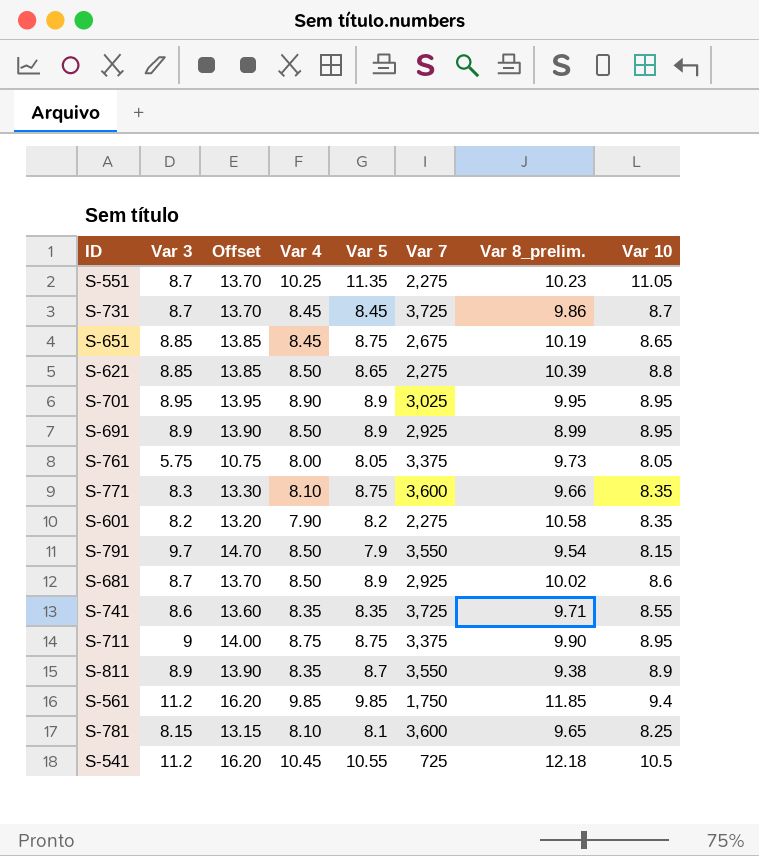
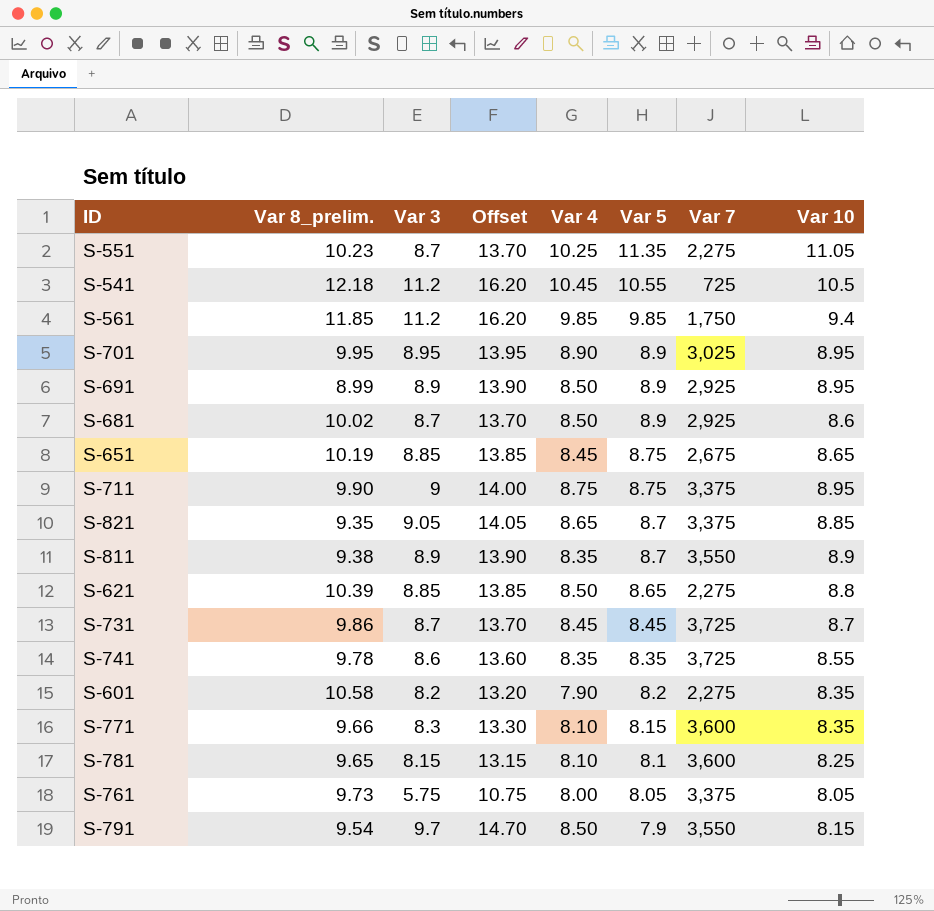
row order: none -> Var 5 descending
column Var 8_prelim. | position: 7 -> 2
row S-821: none -> 9.35 | 9.05 | 14.05 | 8.65 | 8.7 | 3,375 | 8.85
S-741 | Var 8_prelim.: 9.71 -> 9.78
S-771 | Var 5: 8.75 -> 8.15

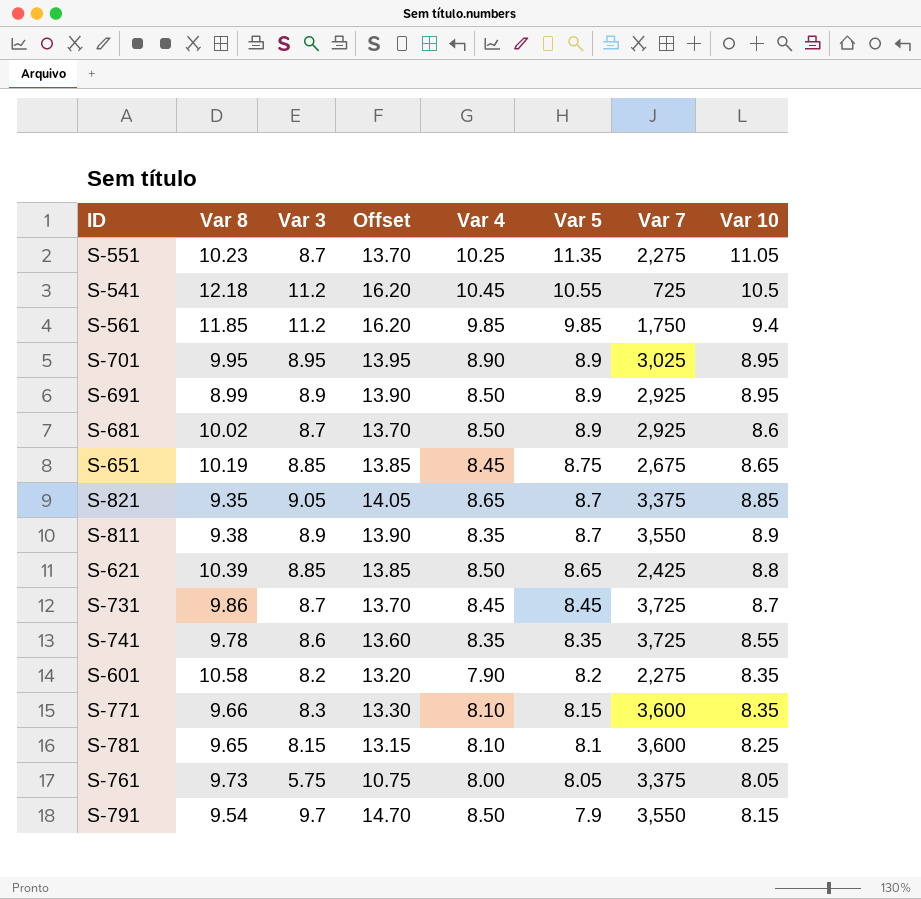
column name: Var 8_prelim. -> Var 8
row S-711: 9.90 | 9 | 14.00 | 8.75 | 8.75 | 3,375 | 8.95 -> none
S-621 | Var 7: 2,275 -> 2,425

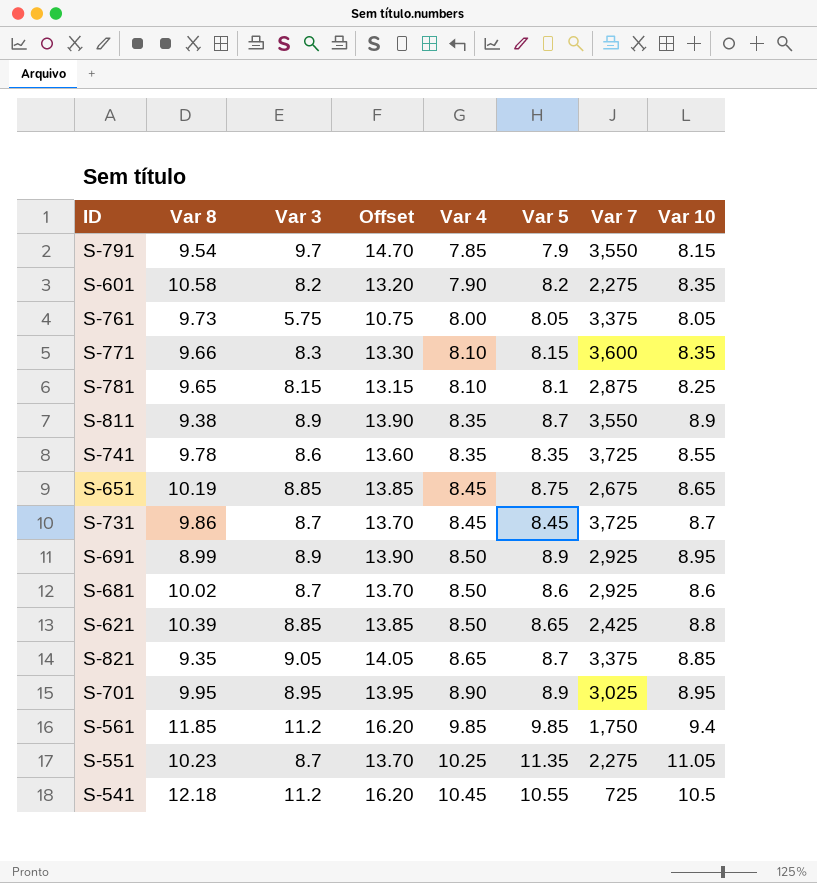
row order: Var 5 descending -> Var 4 ascending
S-791 | Var 4: 8.50 -> 7.85
S-781 | Var 7: 3,600 -> 2,875
S-681 | Var 5: 8.9 -> 8.6

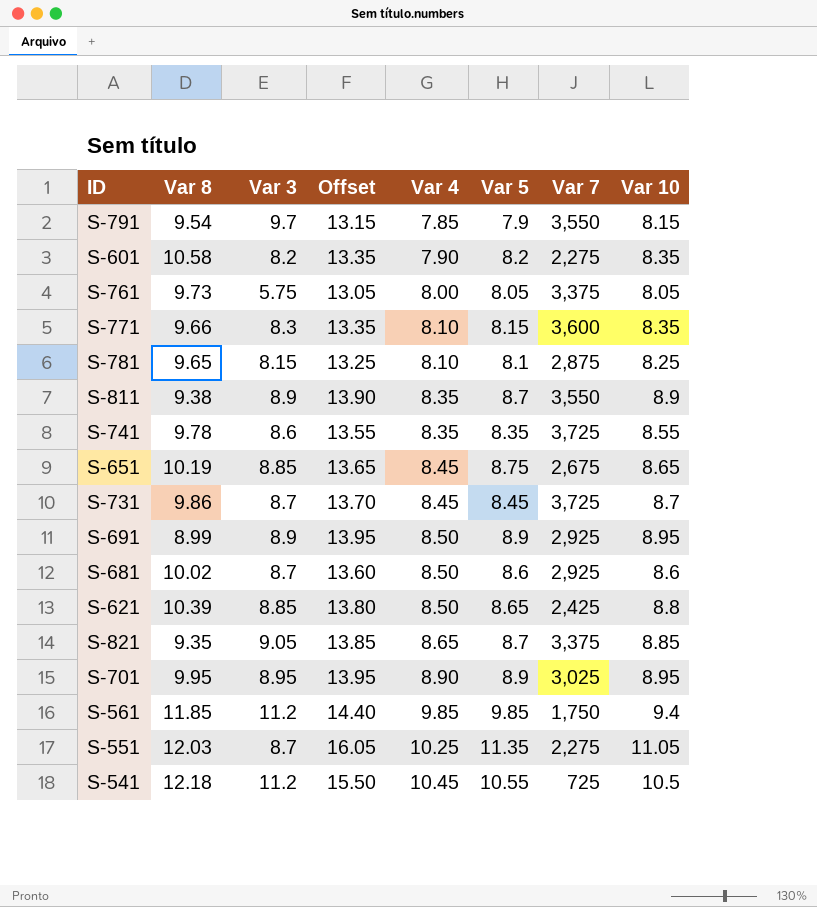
column Offset | formula: [Var 3] + 5 -> [Var 10] + 5
S-551 | Var 8: 10.23 -> 12.03

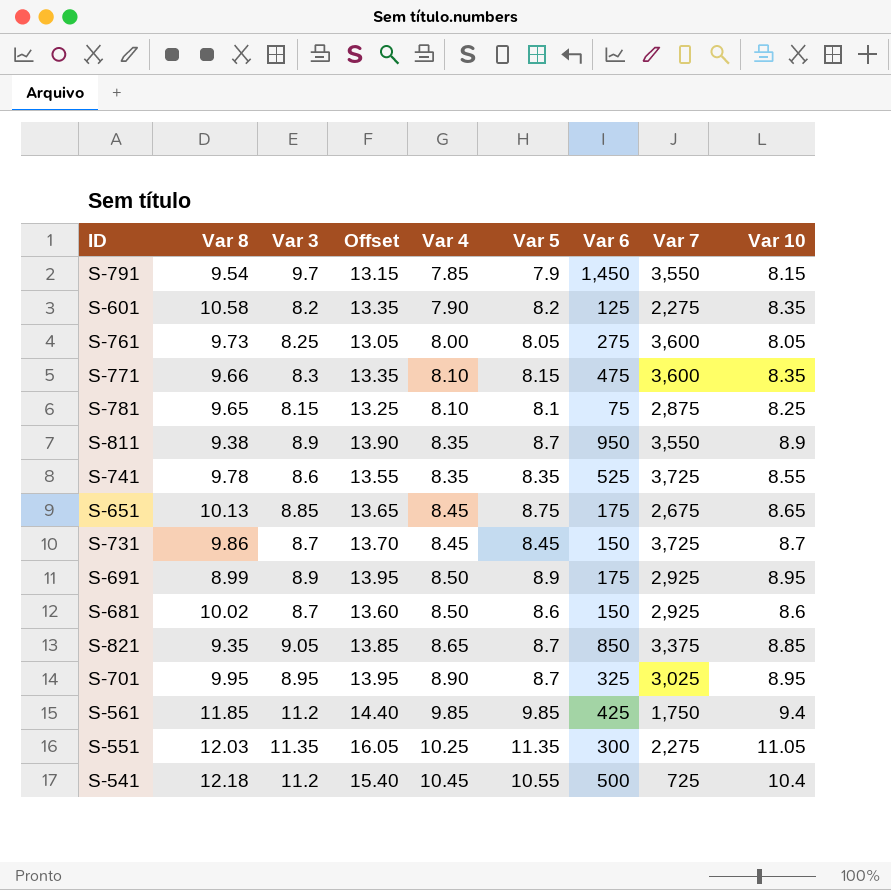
column Var 6 | position: none -> 7
row S-621: 10.39 | 8.85 | 13.80 | 8.50 | 8.65 | 2,425 | 8.8 -> none
S-761 | Var 3: 5.75 -> 8.25
S-761 | Var 7: 3,375 -> 3,600
S-651 | Var 8: 10.19 -> 10.13
S-701 | Var 5: 8.9 -> 8.7
S-551 | Var 3: 8.7 -> 11.35
S-541 | Offset: 15.50 -> 15.40
S-541 | Var 10: 10.5 -> 10.4

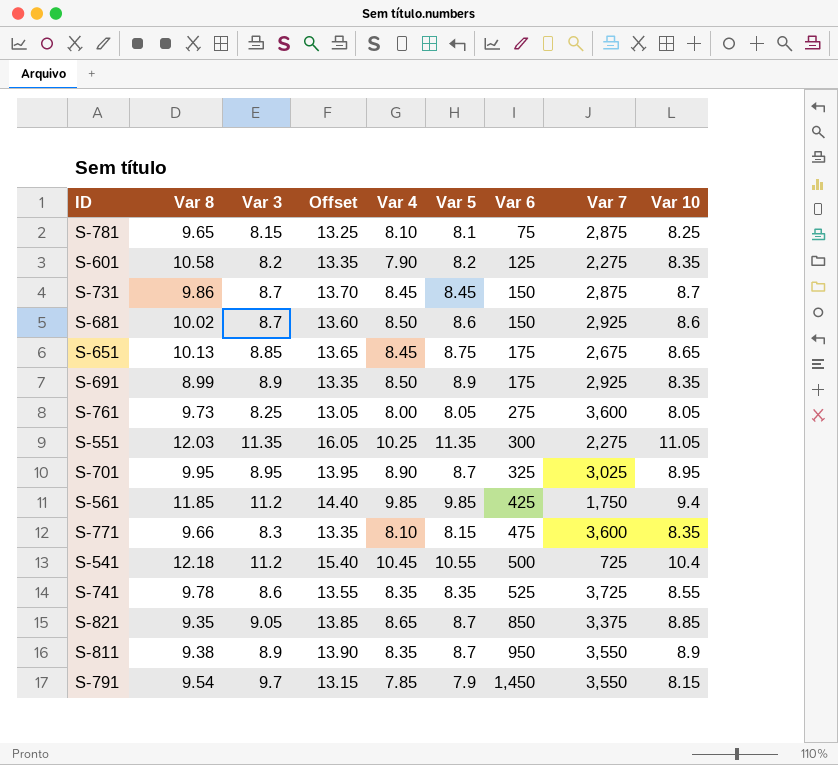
row order: Var 4 ascending -> Var 6 ascending
S-731 | Var 7: 3,725 -> 2,875
S-691 | Offset: 13.95 -> 13.35
S-691 | Var 10: 8.95 -> 8.35

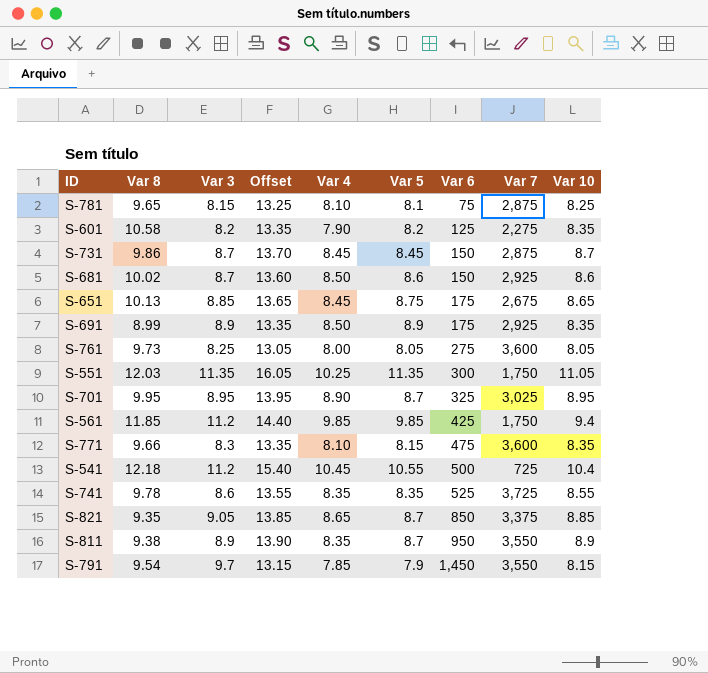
S-551 | Var 7: 2,275 -> 1,750

